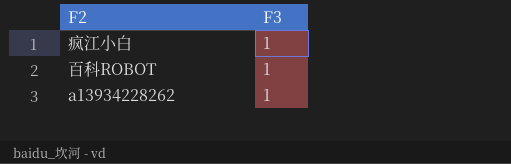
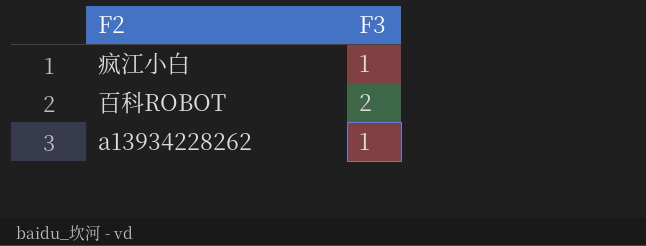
百科ROBOT | F3: 1 -> 2

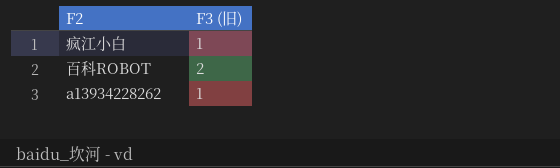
column name: F3 -> F3 (旧)

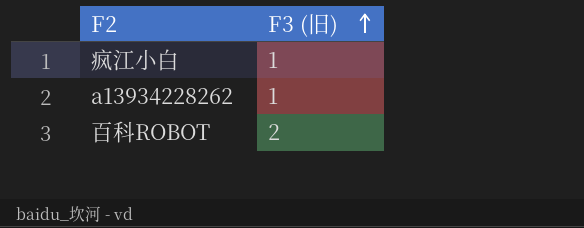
row order: none -> F3 (旧) ascending

